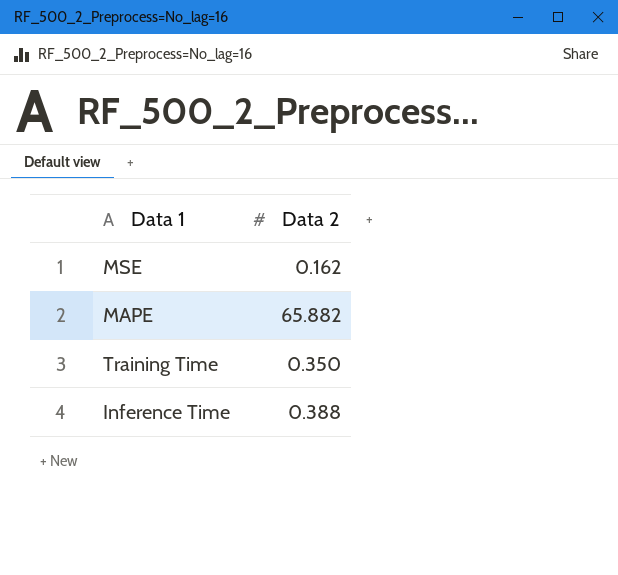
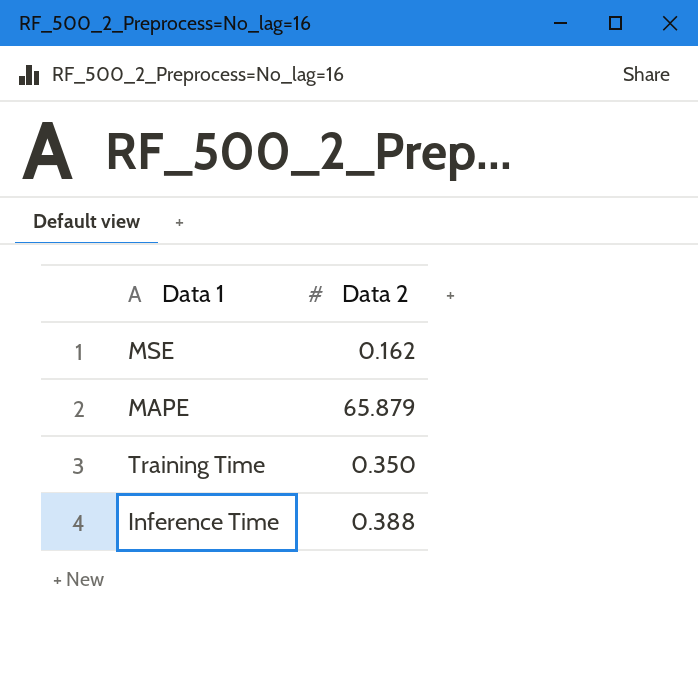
MAPE | Data 2: 65.882 -> 65.879

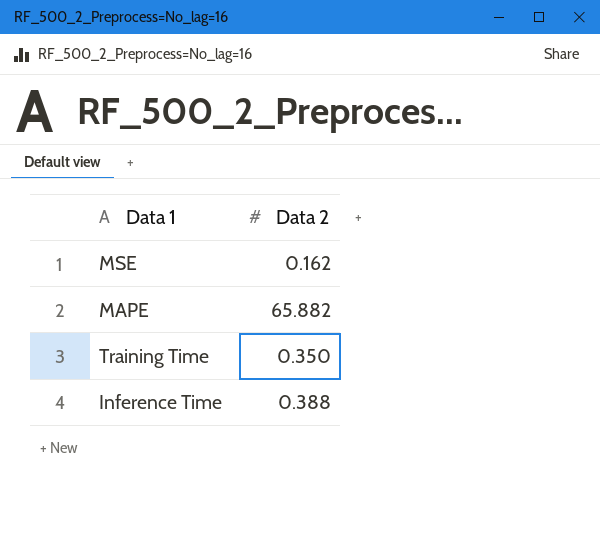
MAPE | Data 2: 65.879 -> 65.882

